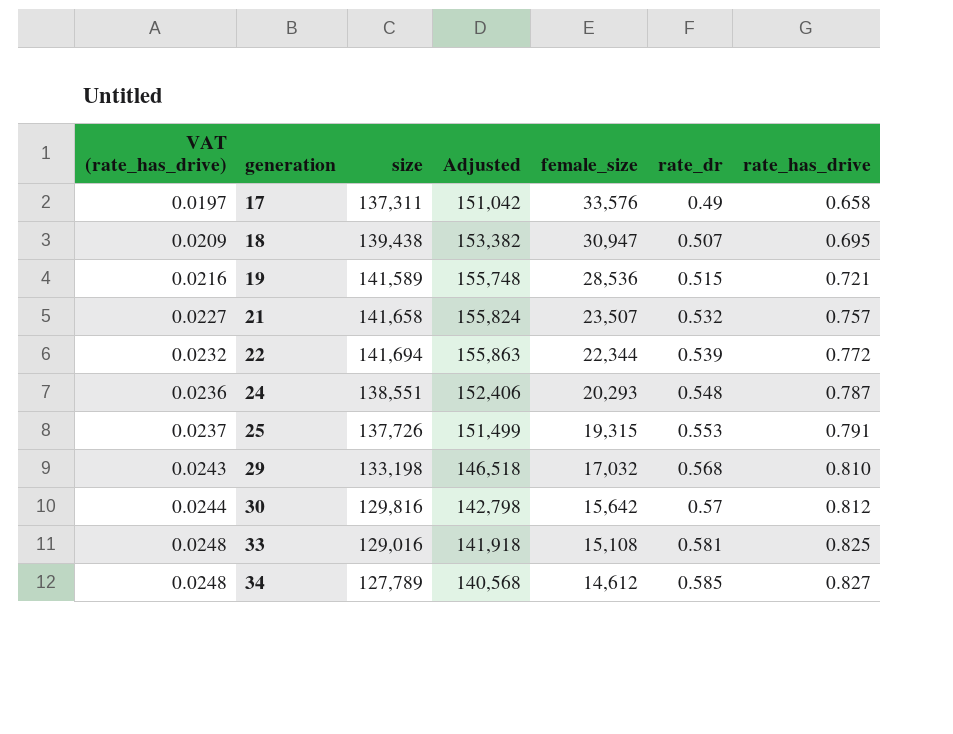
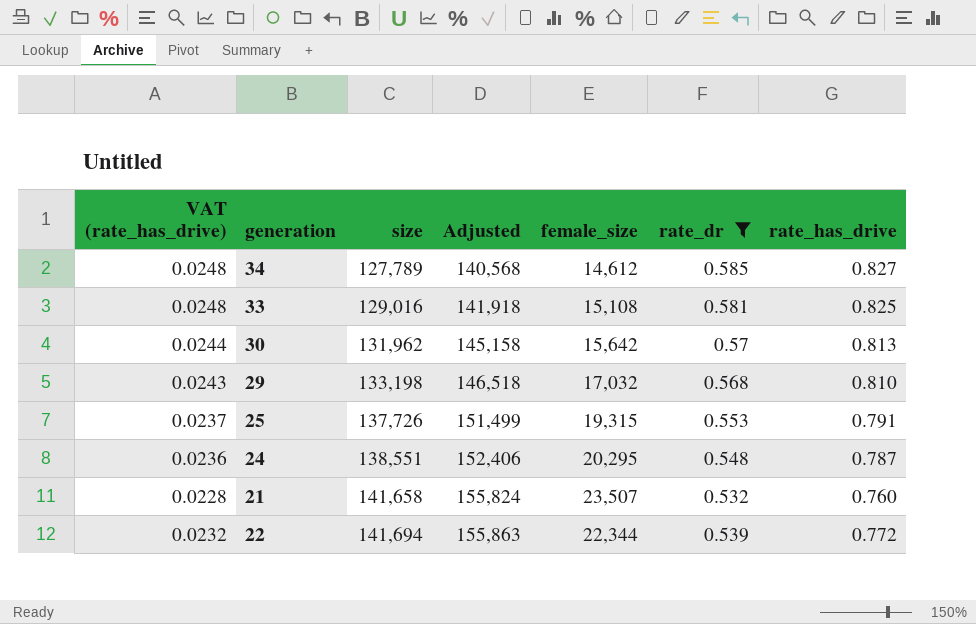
filter: none -> rate_dr >= 0.532
row order: VAT (rate_has_drive) ascending -> size ascending
30 | size: 129,816 -> 131,962
30 | Adjusted: 142,798 -> 145,158
30 | rate_has_drive: 0.812 -> 0.813
24 | female_size: 20,293 -> 20,295
21 | VAT (rate_has_drive): 0.0227 -> 0.0228
21 | rate_has_drive: 0.757 -> 0.760

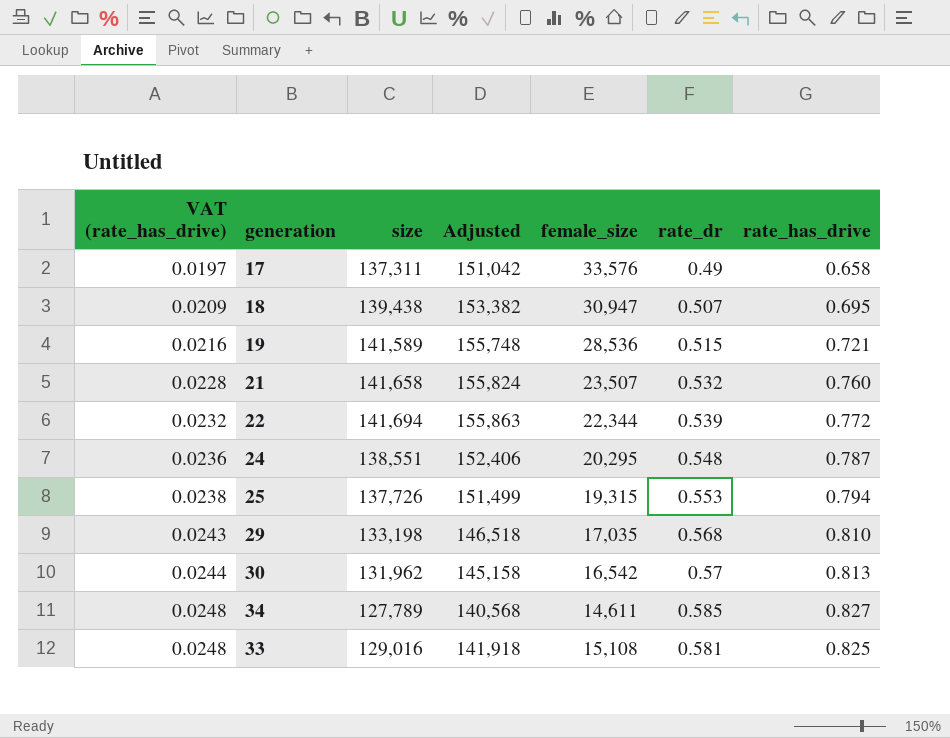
filter: rate_dr >= 0.532 -> none
row order: size ascending -> VAT (rate_has_drive) ascending
25 | VAT (rate_has_drive): 0.0237 -> 0.0238
25 | rate_has_drive: 0.791 -> 0.794
29 | female_size: 17,032 -> 17,035
30 | female_size: 15,642 -> 16,542
34 | female_size: 14,612 -> 14,611

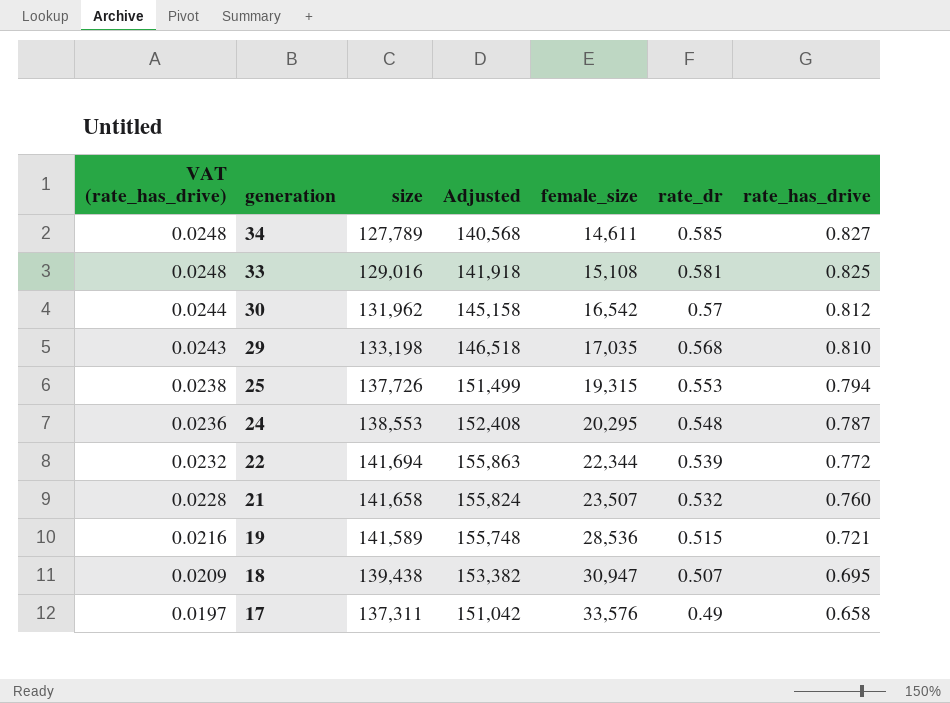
row order: VAT (rate_has_drive) ascending -> VAT (rate_has_drive) descending
30 | rate_has_drive: 0.813 -> 0.812
24 | size: 138,551 -> 138,553
24 | Adjusted: 152,406 -> 152,408

